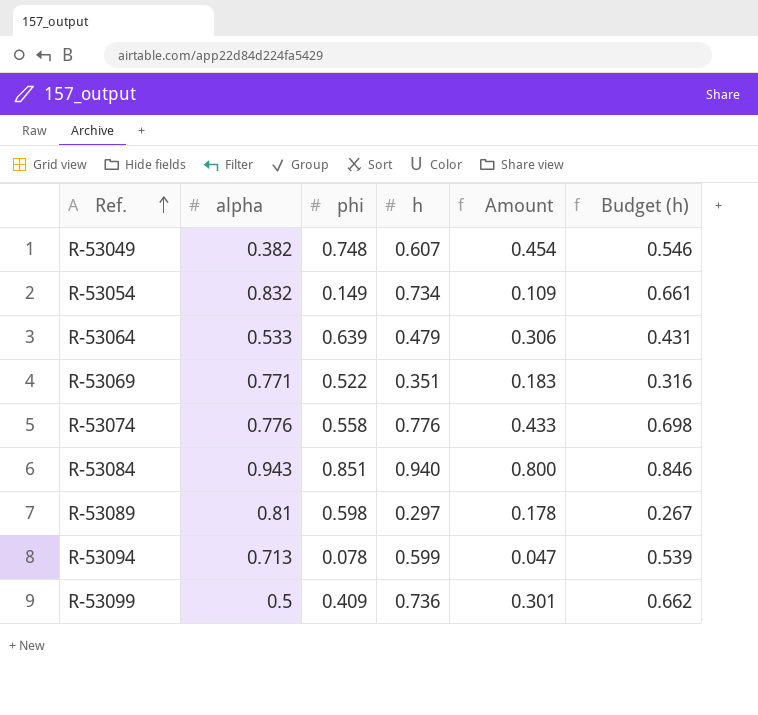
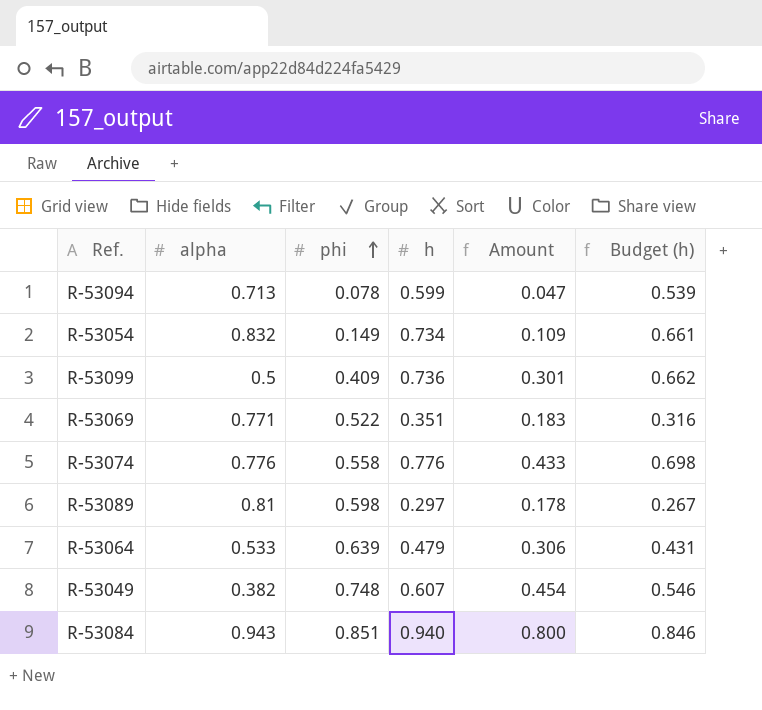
row order: Ref. ascending -> phi ascending

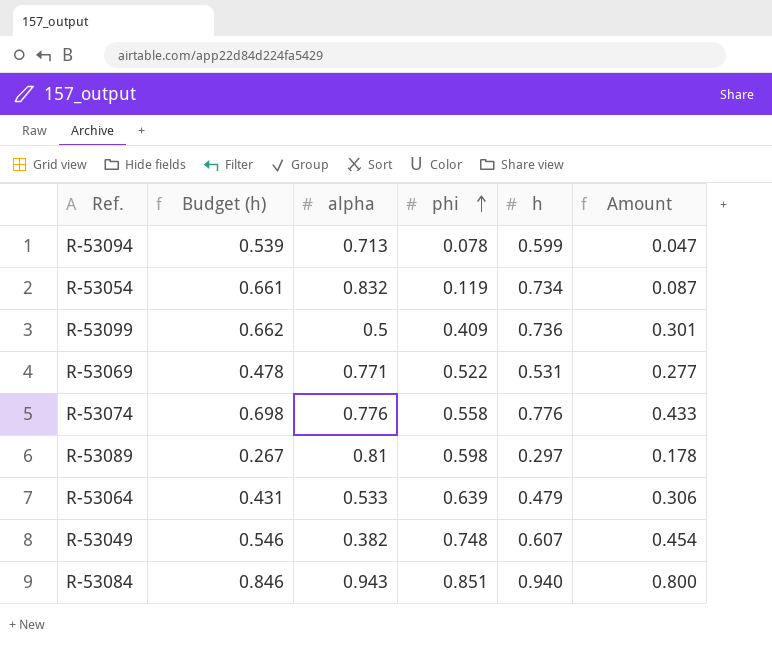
column Budget (h) | position: 6 -> 2
R-53054 | phi: 0.149 -> 0.119
R-53054 | Amount: 0.109 -> 0.087
R-53069 | Budget (h): 0.316 -> 0.478
R-53069 | h: 0.351 -> 0.531
R-53069 | Amount: 0.183 -> 0.277

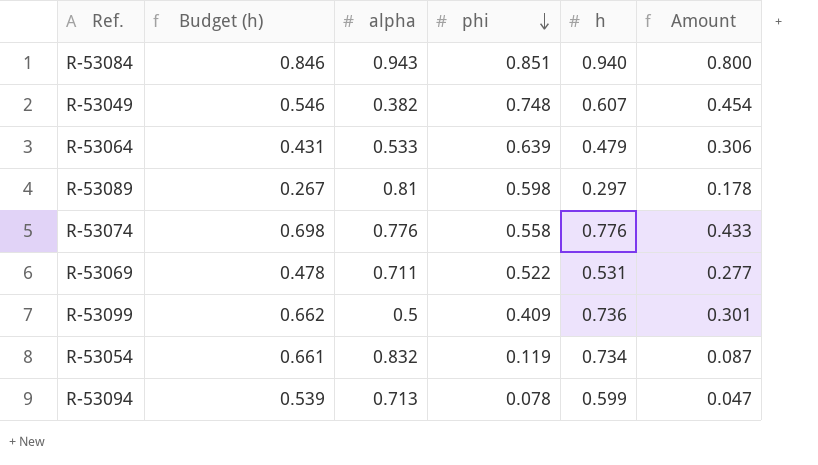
row order: phi ascending -> phi descending
R-53069 | alpha: 0.771 -> 0.711

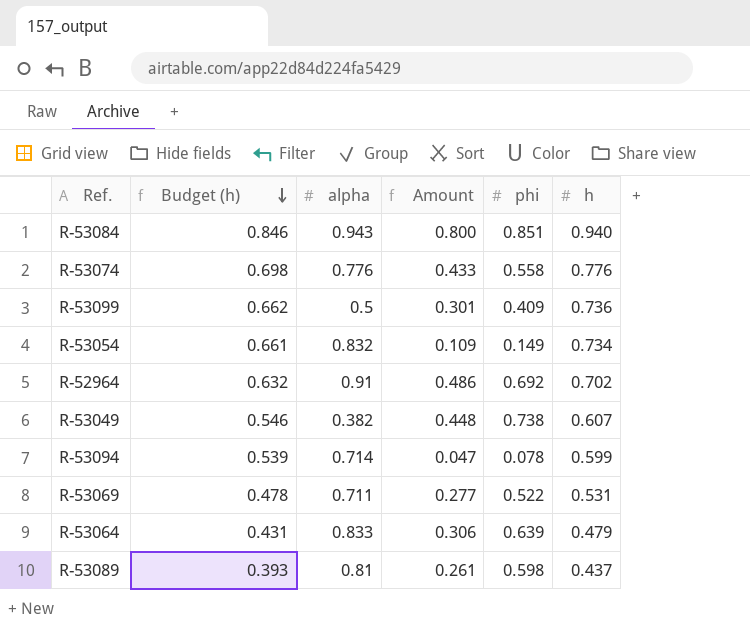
row order: phi descending -> Budget (h) descending
column Amount | position: 6 -> 4
R-53054 | Amount: 0.087 -> 0.109
R-53054 | phi: 0.119 -> 0.149
row R-52964: none -> 0.632 | 0.91 | 0.486 | 0.692 | 0.702
R-53049 | Amount: 0.454 -> 0.448
R-53049 | phi: 0.748 -> 0.738
R-53094 | alpha: 0.713 -> 0.714
R-53064 | alpha: 0.533 -> 0.833
R-53089 | Budget (h): 0.267 -> 0.393
R-53089 | Amount: 0.178 -> 0.261
R-53089 | h: 0.297 -> 0.437

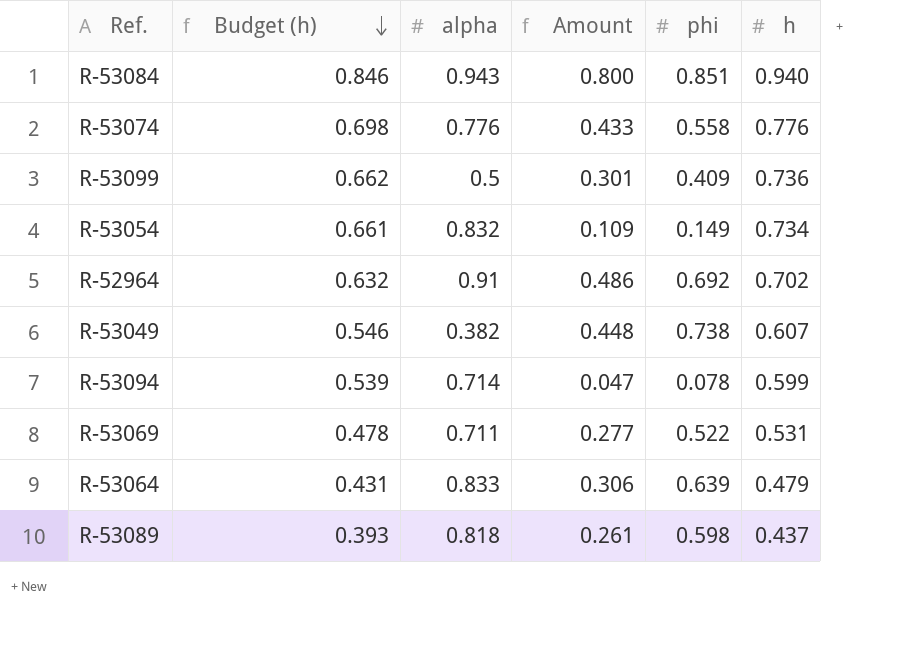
R-53089 | alpha: 0.81 -> 0.818

